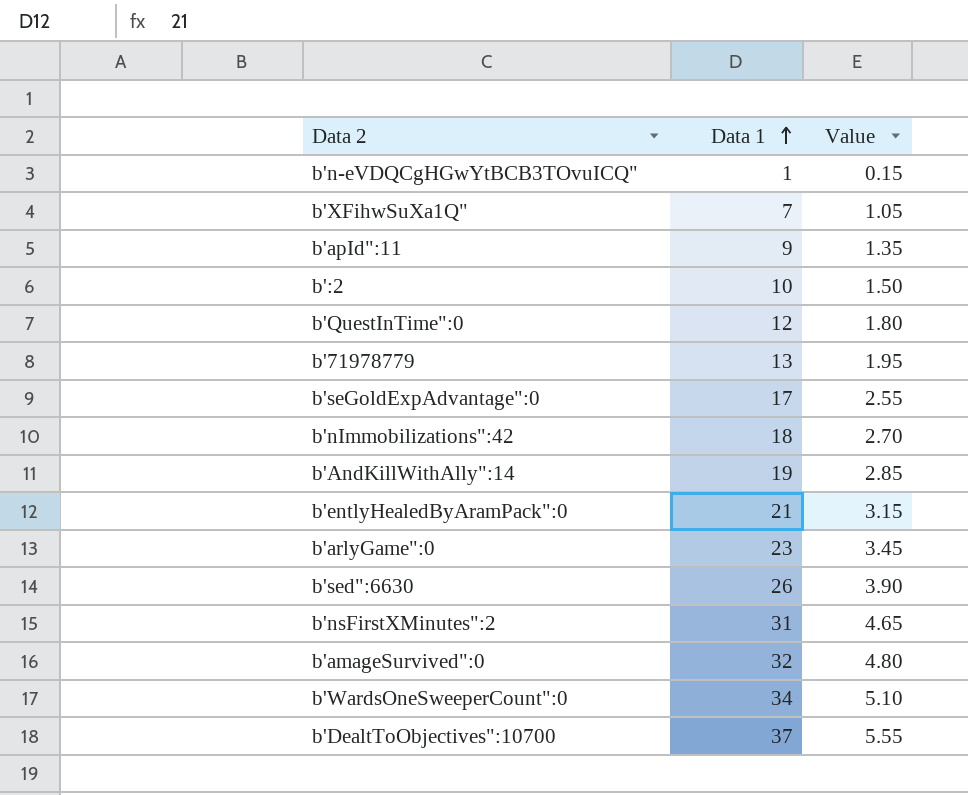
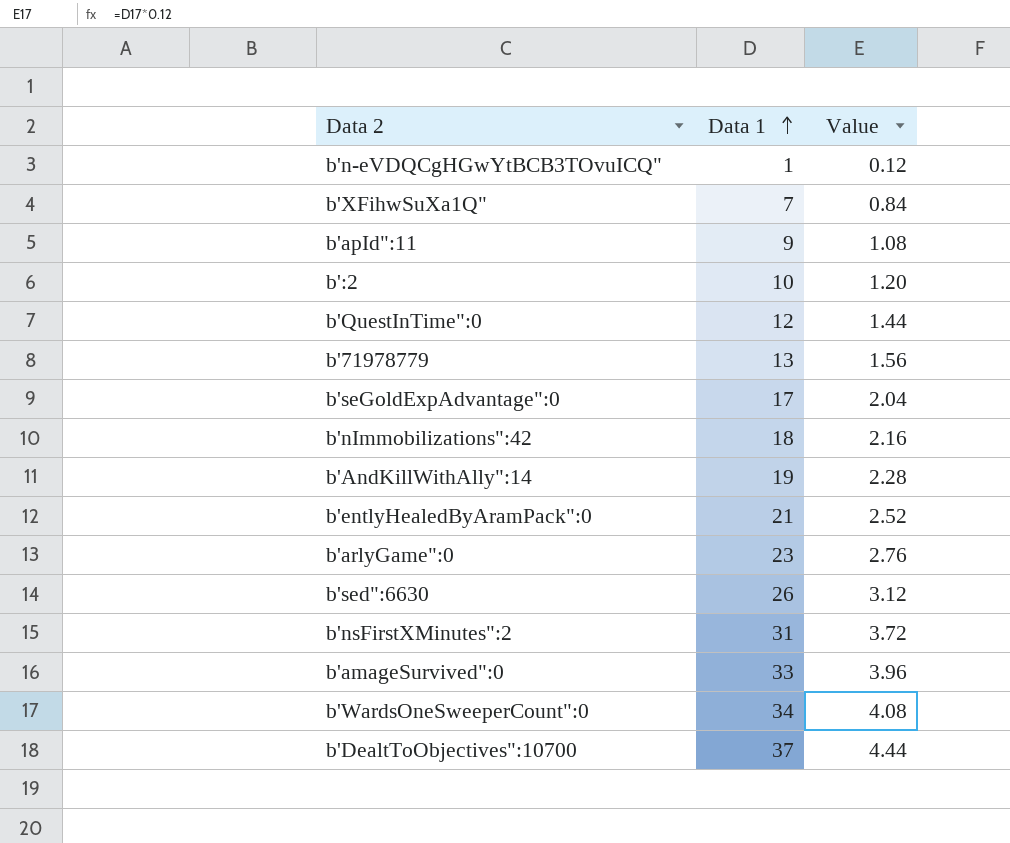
column Value | formula: [Data 1] * 0.15 -> [Data 1] * 0.12
b'amageSurvived":0 | Data 1: 32 -> 33

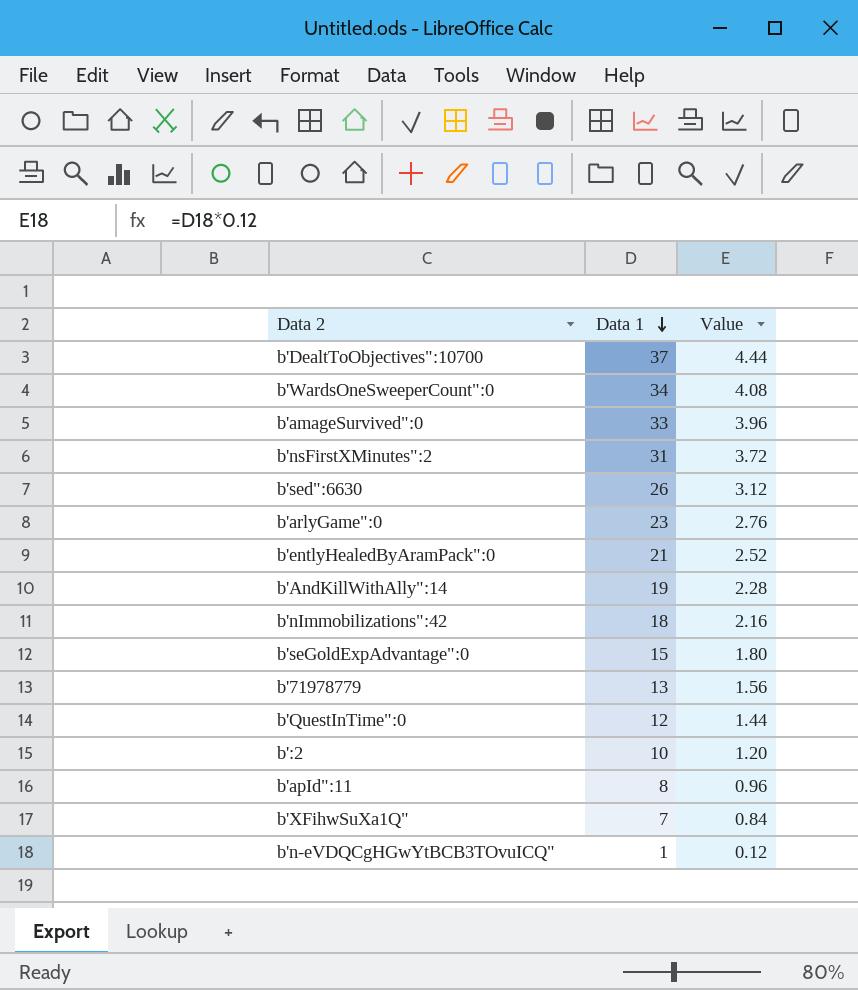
row order: Data 1 ascending -> Data 1 descending
b'seGoldExpAdvantage":0 | Data 1: 17 -> 15
b'seGoldExpAdvantage":0 | Value: 2.04 -> 1.80
b'apId":11 | Data 1: 9 -> 8
b'apId":11 | Value: 1.08 -> 0.96

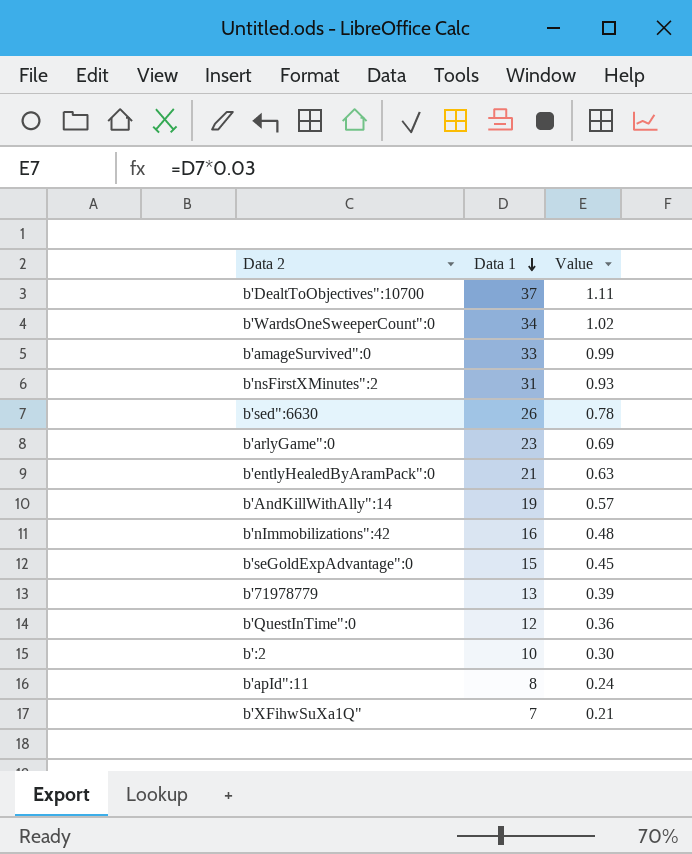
column Value | formula: [Data 1] * 0.12 -> [Data 1] * 0.03
row b'n-eVDQCgHGwYtBCB3TOvuICQ": 1 | 0.12 -> none
b'nImmobilizations":42 | Data 1: 18 -> 16

